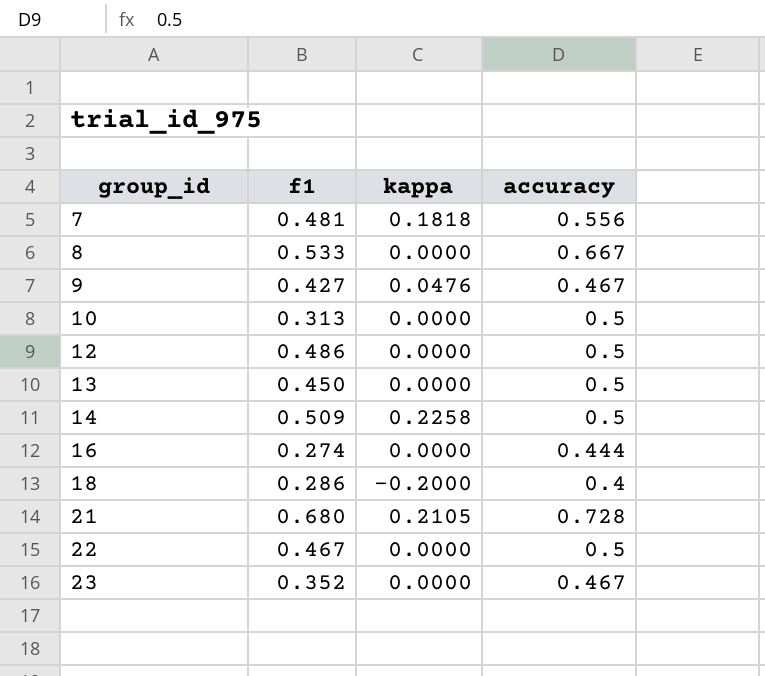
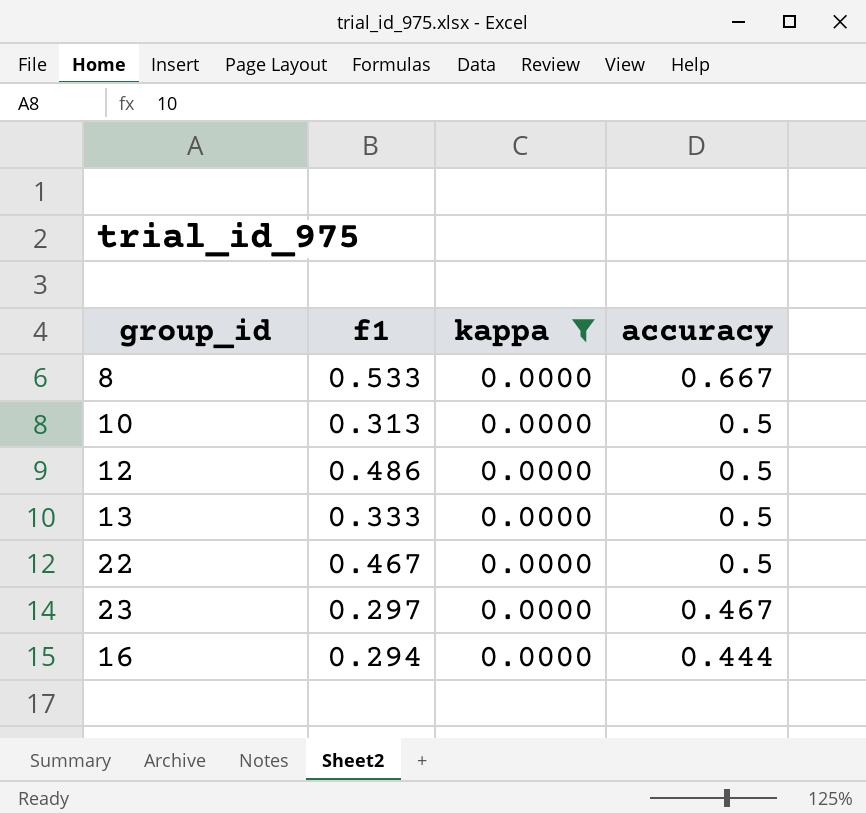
filter: none -> kappa = 0.0000
row order: group_id ascending -> accuracy descending
13 | f1: 0.450 -> 0.333
23 | f1: 0.352 -> 0.297
16 | f1: 0.274 -> 0.294

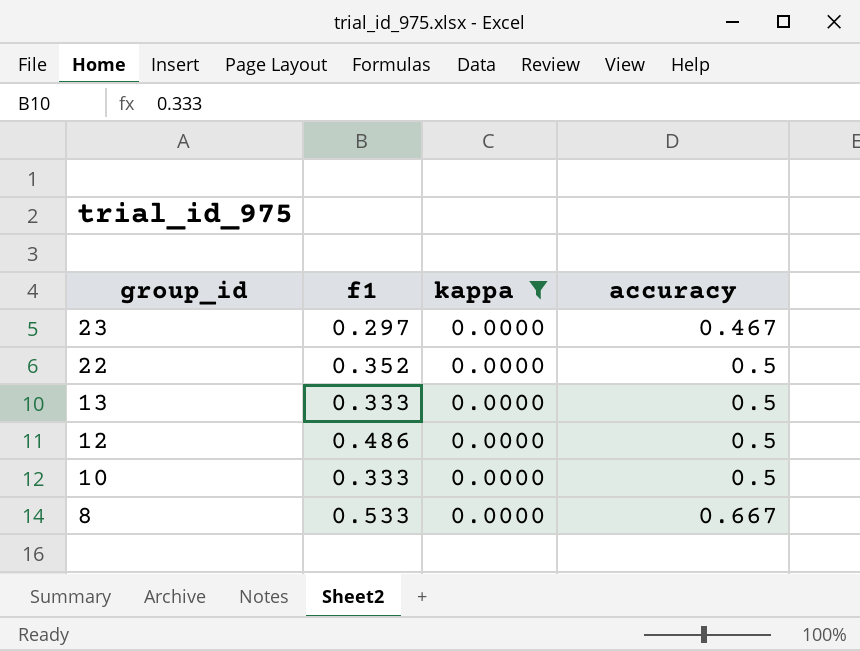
row order: accuracy descending -> group_id descending
row 16: 0.294 | 0.0000 | 0.444 -> none
22 | f1: 0.467 -> 0.352
10 | f1: 0.313 -> 0.333

